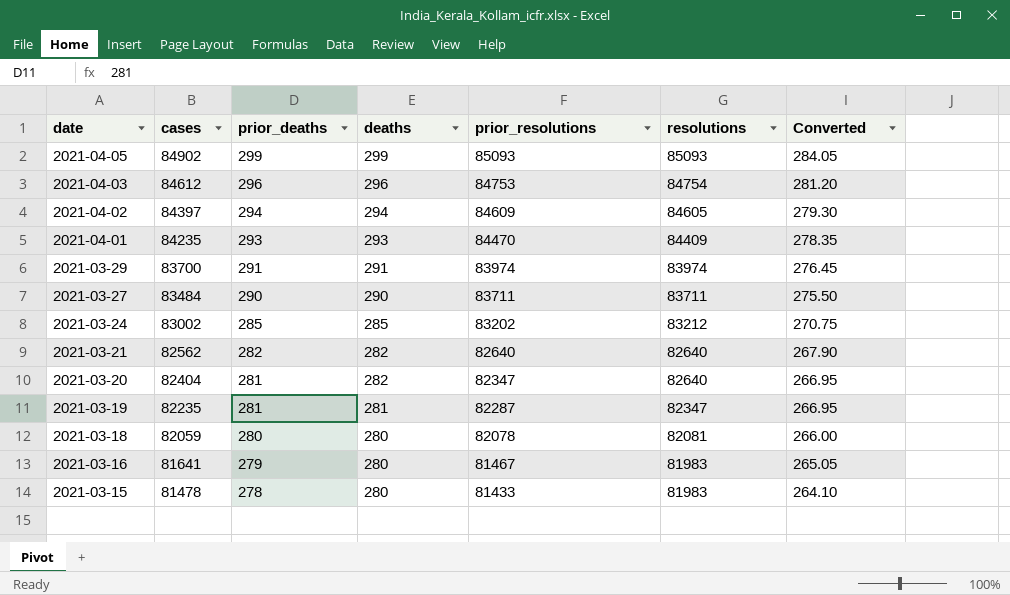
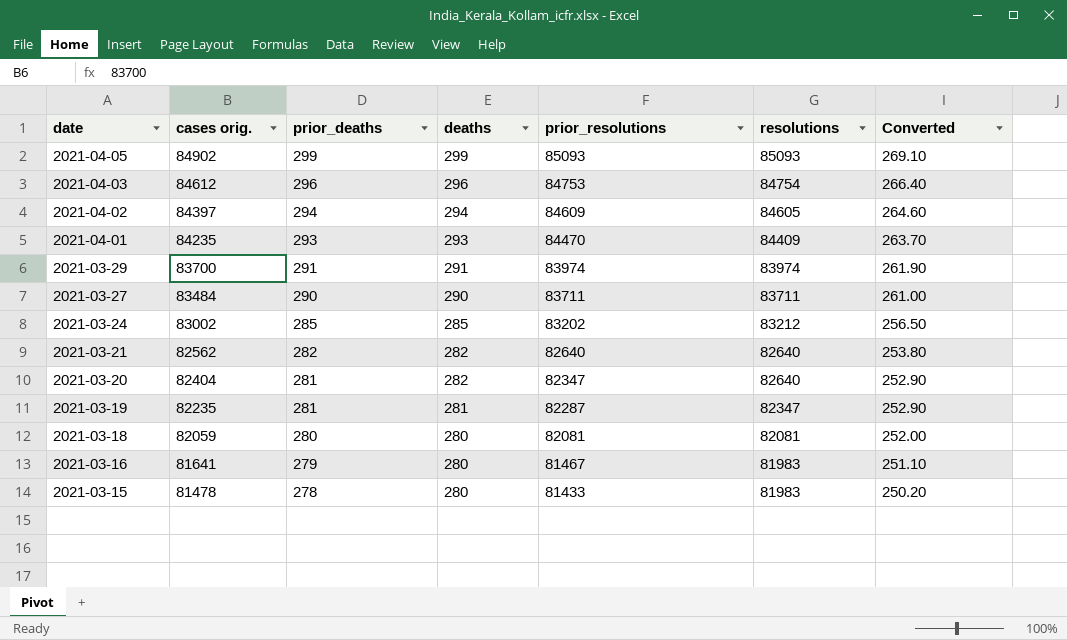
column name: cases -> cases orig.
column Converted | formula: [prior_deaths] * 0.95 -> [prior_deaths] * 0.9
2021-03-18 | prior_resolutions: 82078 -> 82081

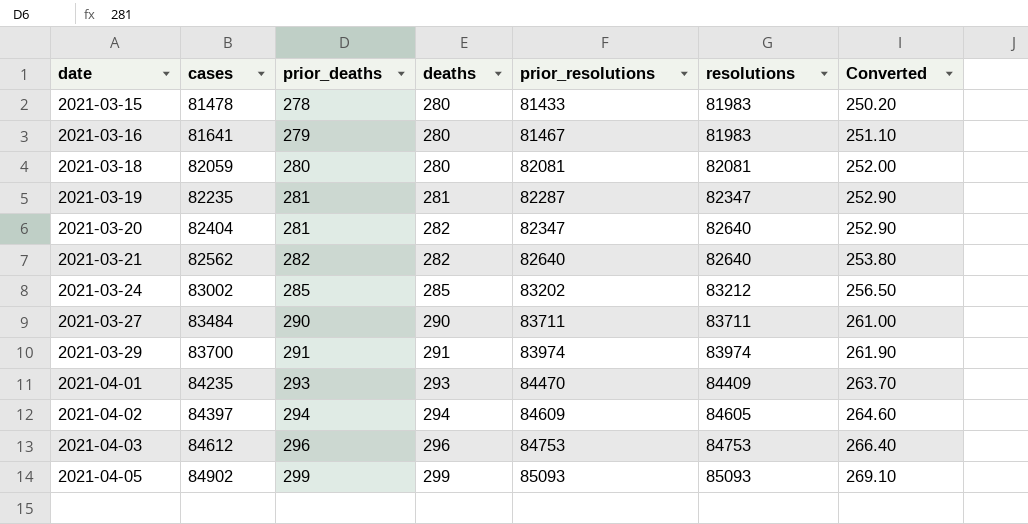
row order: date descending -> date ascending
column name: cases orig. -> cases
2021-04-03 | resolutions: 84754 -> 84753

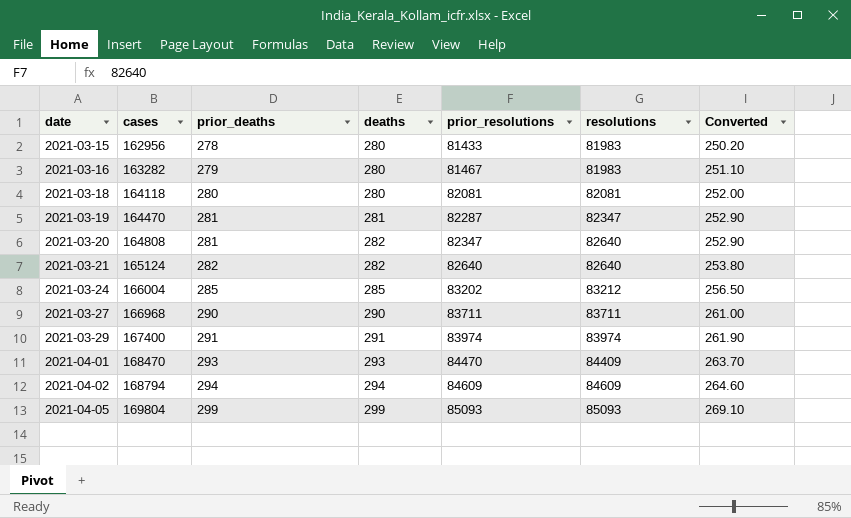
row 2021-04-03: 84612 | 296 | 296 | 84753 | 84753 | 266.40 -> none
2021-03-15 | cases: 81478 -> 162956
2021-03-16 | cases: 81641 -> 163282
2021-03-18 | cases: 82059 -> 164118
2021-03-19 | cases: 82235 -> 164470
2021-03-20 | cases: 82404 -> 164808
2021-03-21 | cases: 82562 -> 165124
2021-03-24 | cases: 83002 -> 166004
2021-03-27 | cases: 83484 -> 166968
2021-03-29 | cases: 83700 -> 167400
2021-04-01 | cases: 84235 -> 168470
2021-04-02 | cases: 84397 -> 168794
2021-04-02 | resolutions: 84605 -> 84609
2021-04-05 | cases: 84902 -> 169804

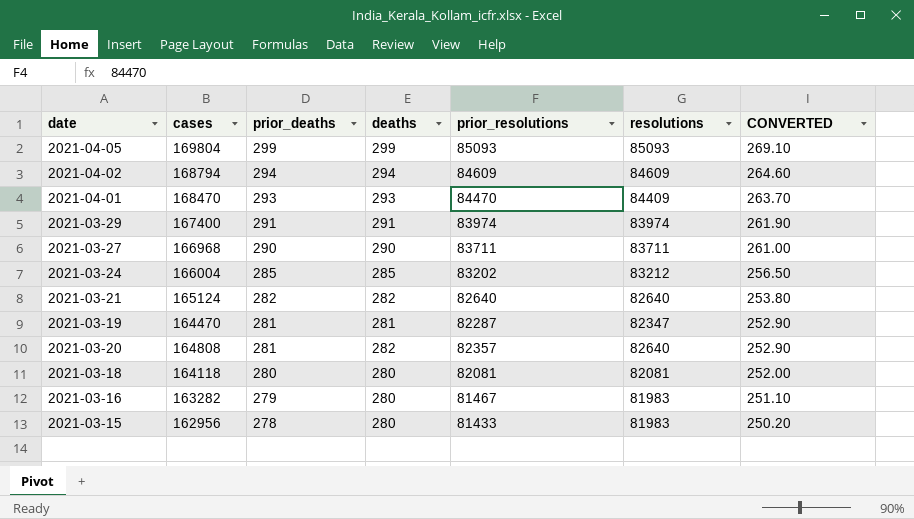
row order: date ascending -> prior_deaths descending
column name: Converted -> CONVERTED
2021-03-20 | prior_resolutions: 82347 -> 82357

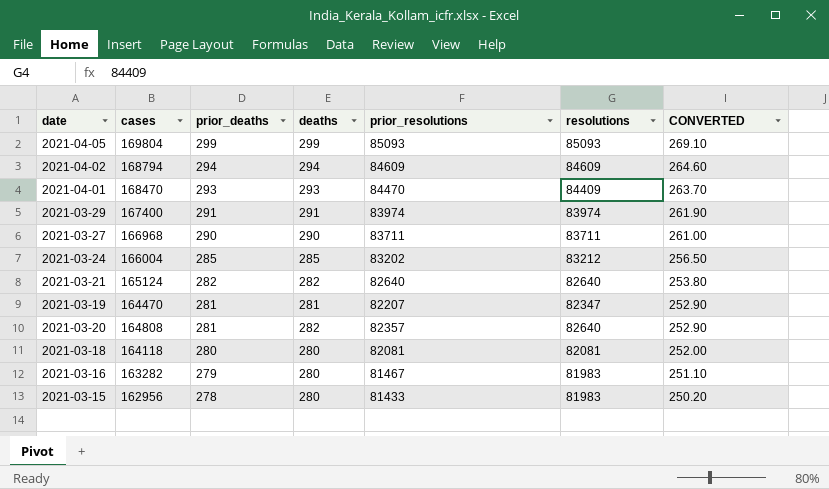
2021-03-19 | prior_resolutions: 82287 -> 82207

